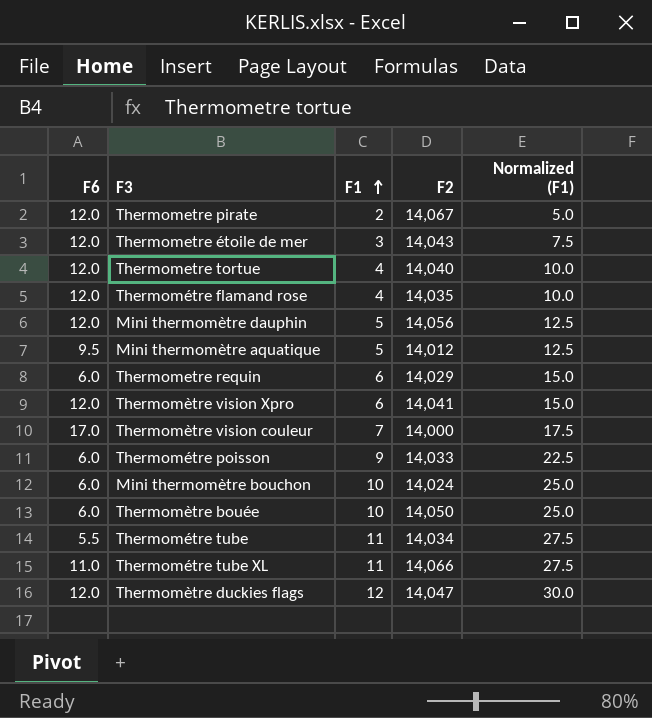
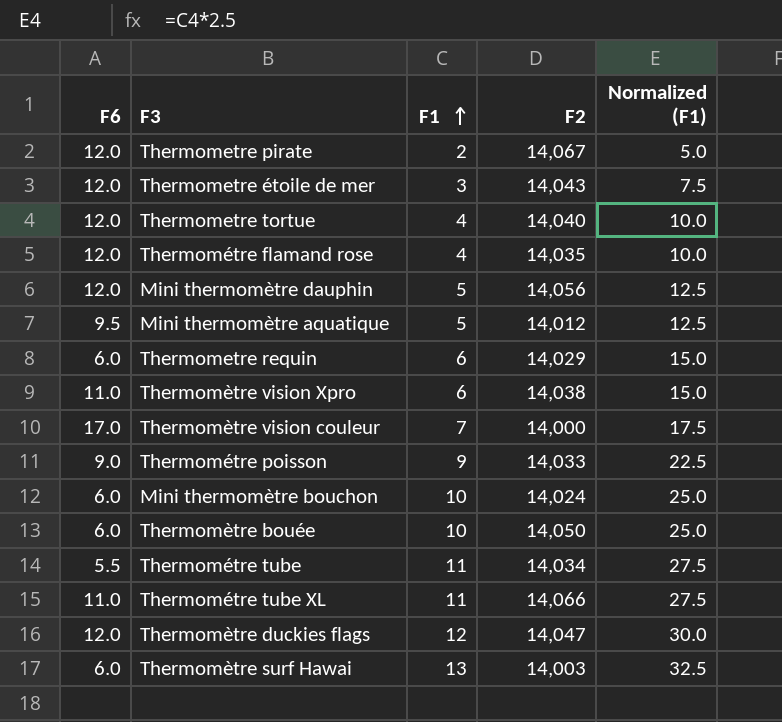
Thermomètre vision Xpro | F6: 12.0 -> 11.0
Thermomètre vision Xpro | F2: 14,041 -> 14,038
Thermométre poisson | F6: 6.0 -> 9.0
row Thermomètre surf Hawai: none -> 6.0 | 13 | 14,003 | 32.5

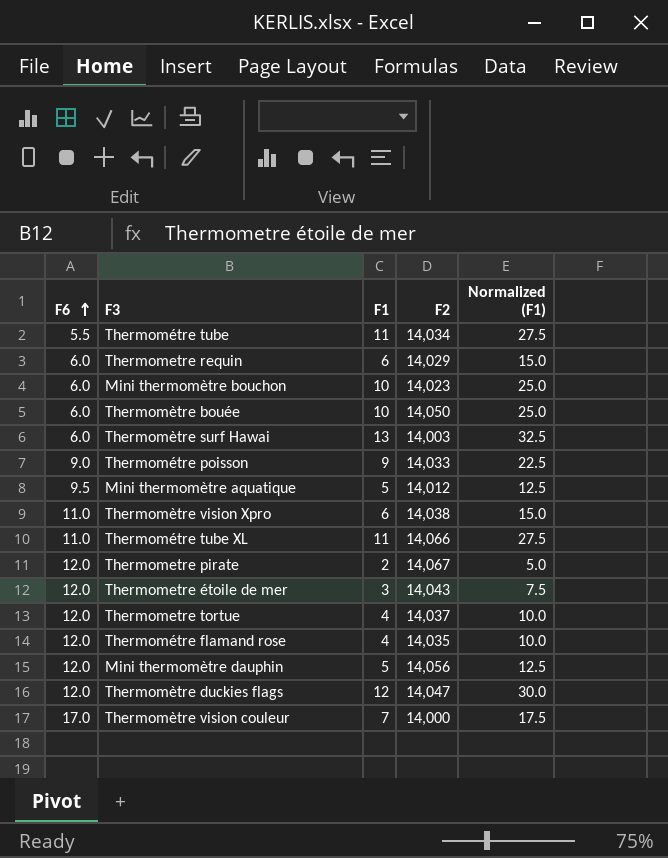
row order: F1 ascending -> F6 ascending
Mini thermomètre bouchon | F2: 14,024 -> 14,023
Thermometre tortue | F2: 14,040 -> 14,037

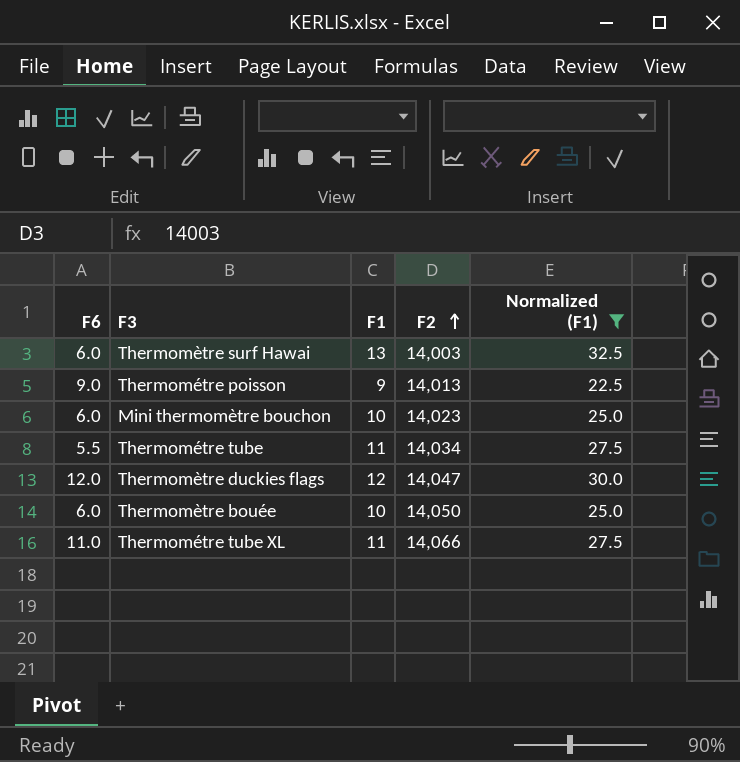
filter: none -> Normalized (F1) >= 22.5
row order: F6 ascending -> F2 ascending
Thermométre poisson | F2: 14,033 -> 14,013

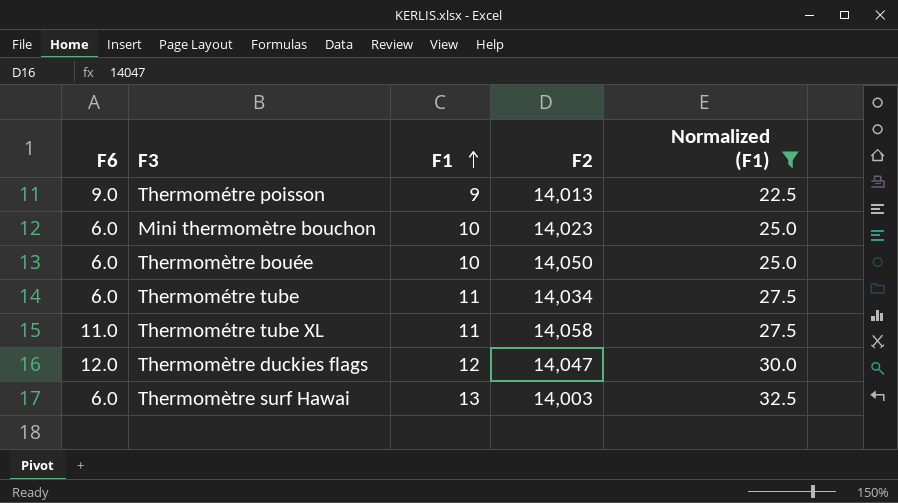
row order: F2 ascending -> F1 ascending
Thermométre tube | F6: 5.5 -> 6.0
Thermométre tube XL | F2: 14,066 -> 14,058

